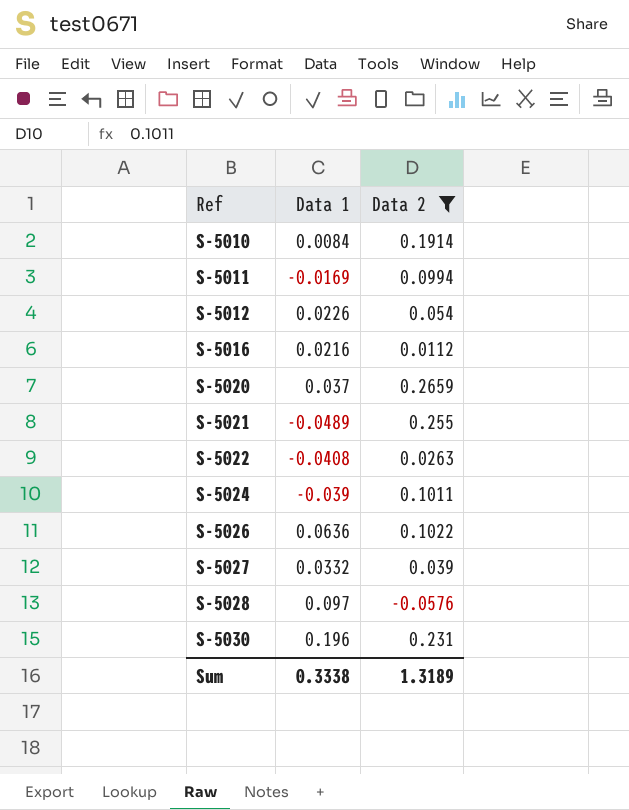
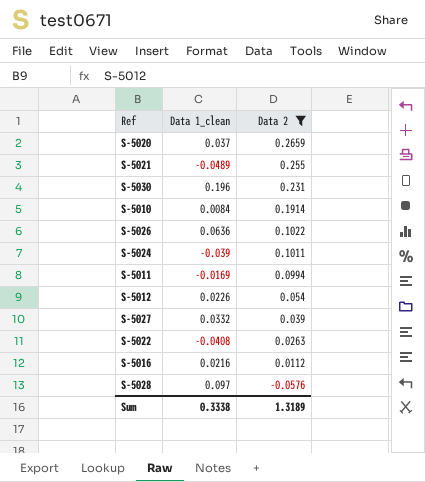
row order: Ref ascending -> Data 2 descending
column name: Data 1 -> Data 1_clean

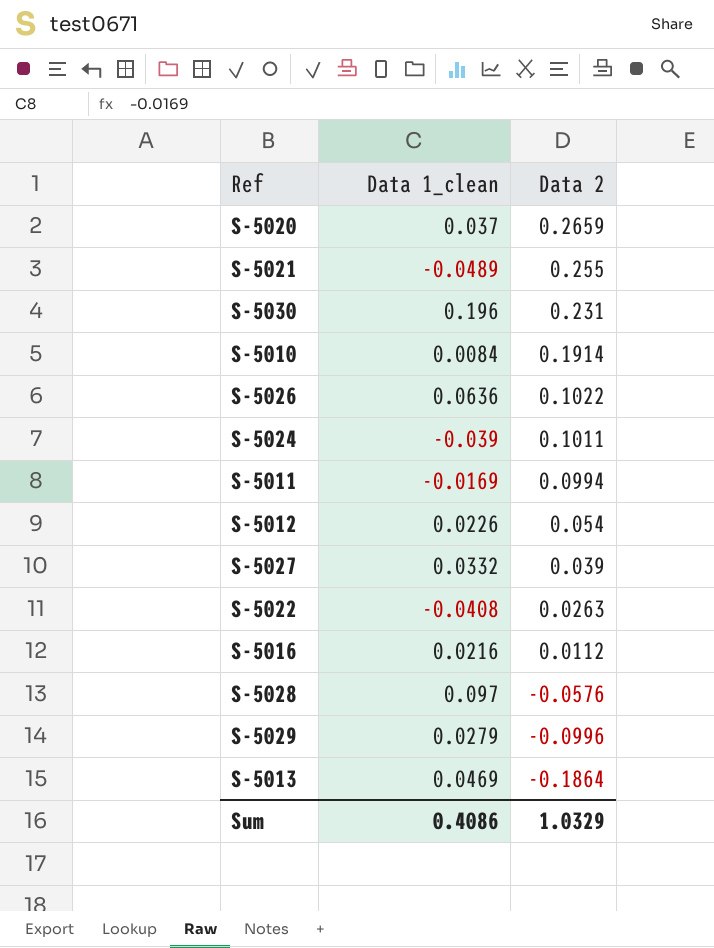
filter: Data 2 >= -0.0576 -> none
Sum | Data 1_clean: 0.3338 -> 0.4086
Sum | Data 2: 1.3189 -> 1.0329

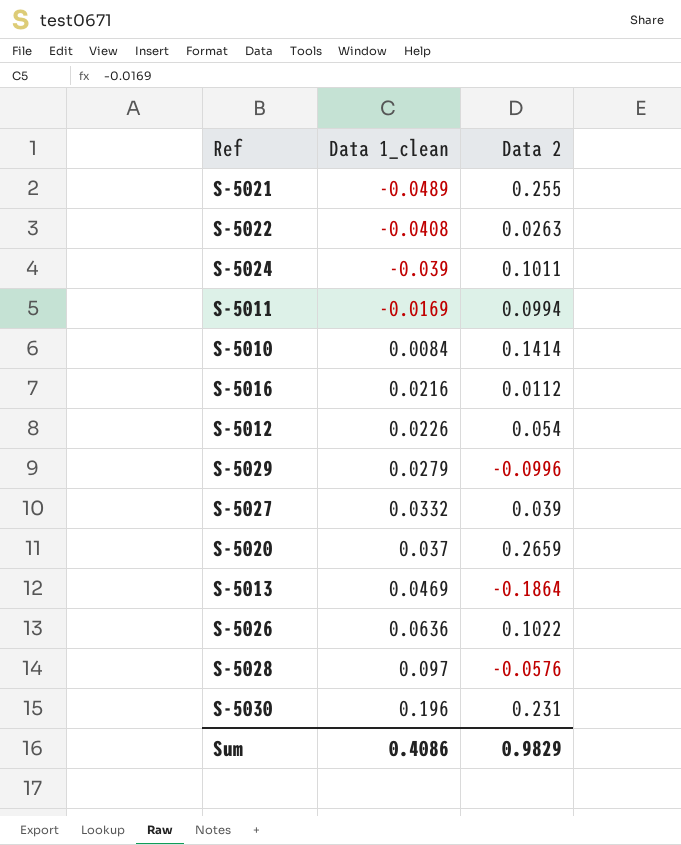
row order: Data 2 descending -> Data 1_clean ascending
S-5010 | Data 2: 0.1914 -> 0.1414
Sum | Data 2: 1.0329 -> 0.9829

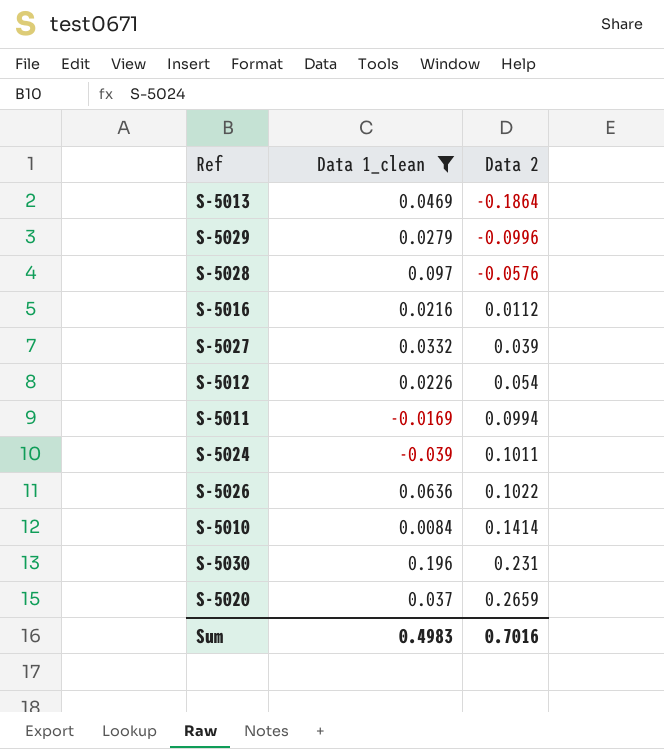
filter: none -> Data 1_clean >= -0.039
row order: Data 1_clean ascending -> Data 2 ascending
Sum | Data 1_clean: 0.4086 -> 0.4983
Sum | Data 2: 0.9829 -> 0.7016

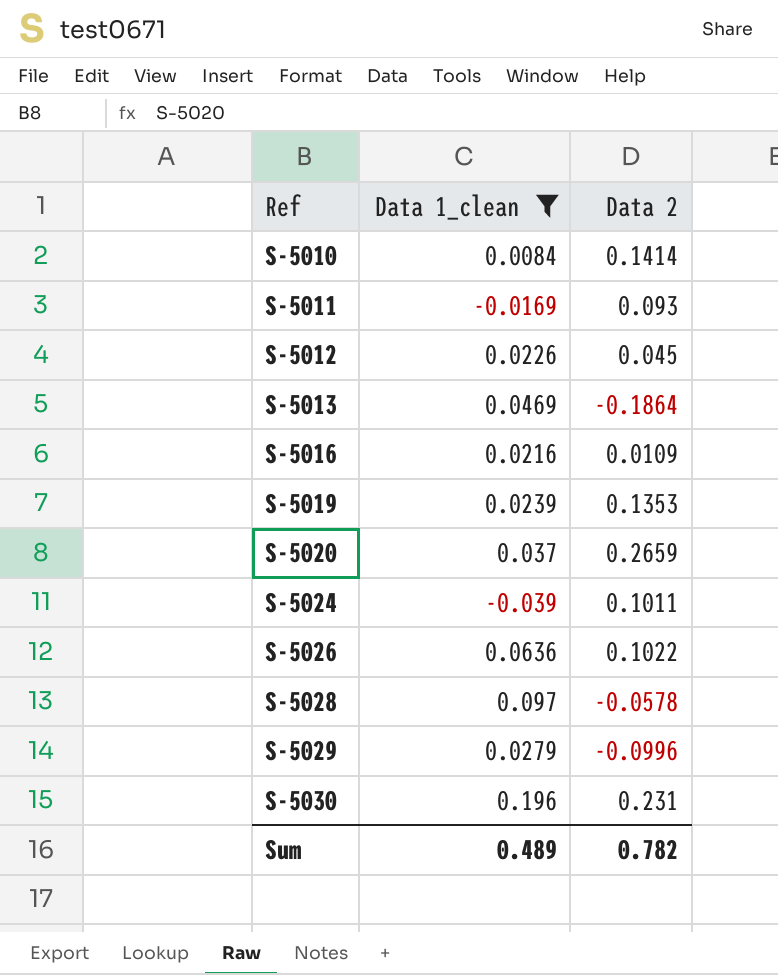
row order: Data 2 ascending -> Ref ascending
row S-5027: 0.0332 | 0.039 -> none
S-5011 | Data 2: 0.0994 -> 0.093
S-5012 | Data 2: 0.054 -> 0.045
S-5016 | Data 2: 0.0112 -> 0.0109
row S-5019: none -> 0.0239 | 0.1353
S-5028 | Data 2: -0.0576 -> -0.0578
Sum | Data 1_clean: 0.4983 -> 0.489
Sum | Data 2: 0.7016 -> 0.782

